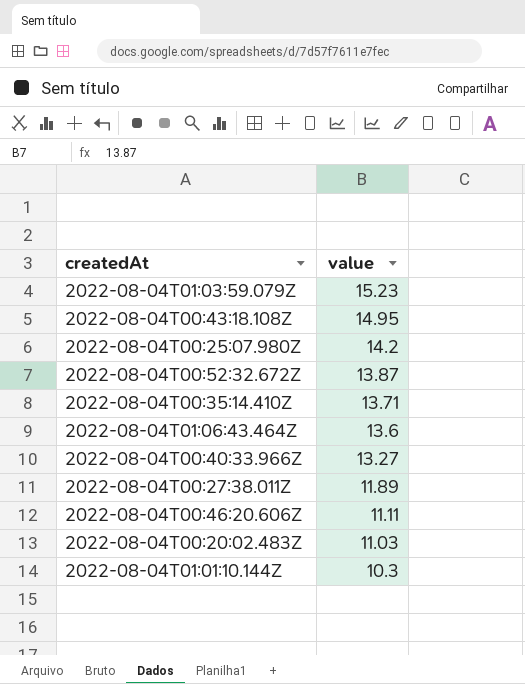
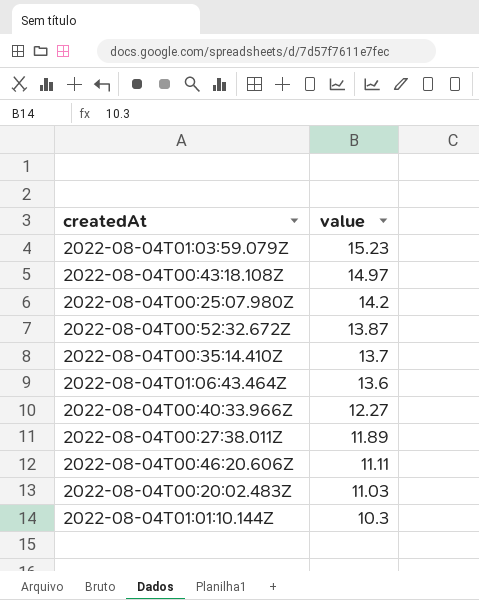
2022-08-04T00:43:18.108Z | value: 14.95 -> 14.97
2022-08-04T00:35:14.410Z | value: 13.71 -> 13.7
2022-08-04T00:40:33.966Z | value: 13.27 -> 12.27

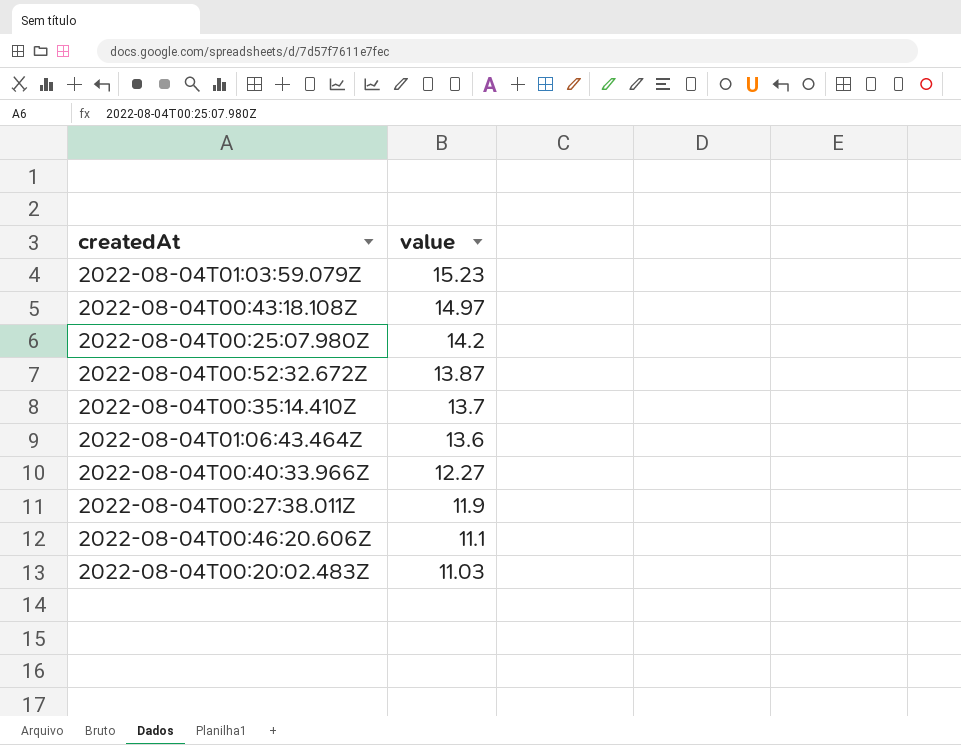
row 2022-08-04T01:01:10.144Z: 10.3 -> none
2022-08-04T00:27:38.011Z | value: 11.89 -> 11.9
2022-08-04T00:46:20.606Z | value: 11.11 -> 11.1

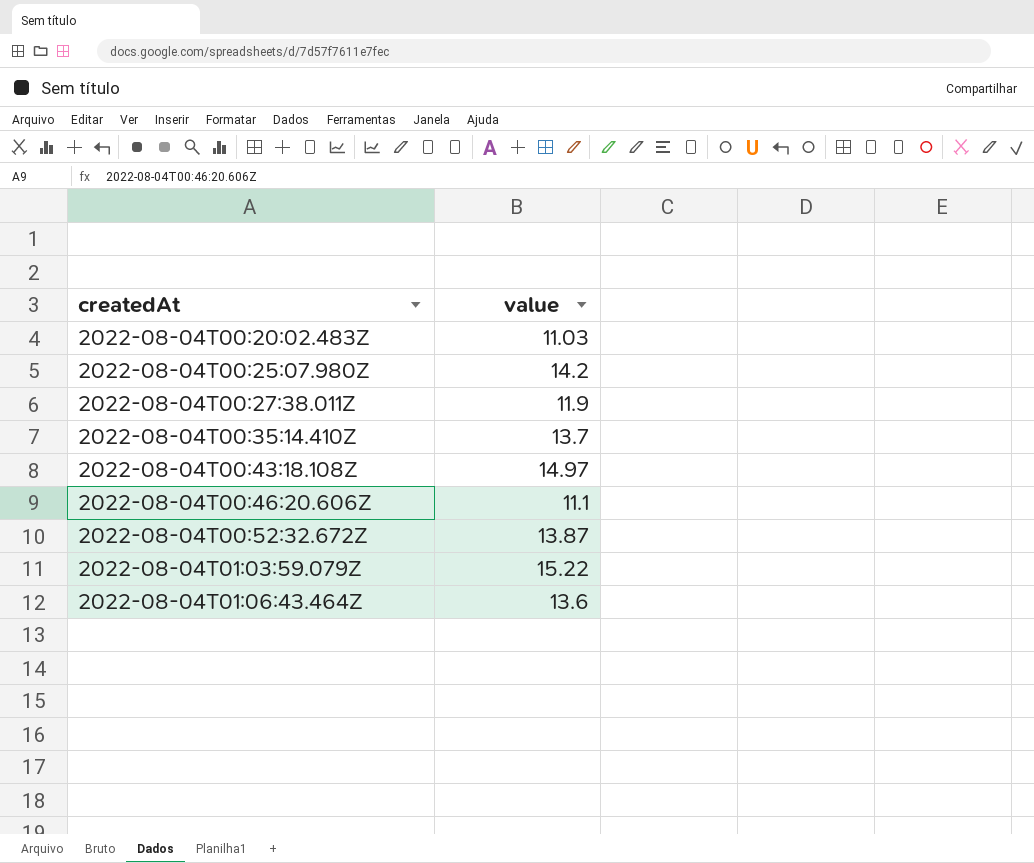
row order: value descending -> createdAt ascending
row 2022-08-04T00:40:33.966Z: 12.27 -> none
2022-08-04T01:03:59.079Z | value: 15.23 -> 15.22

